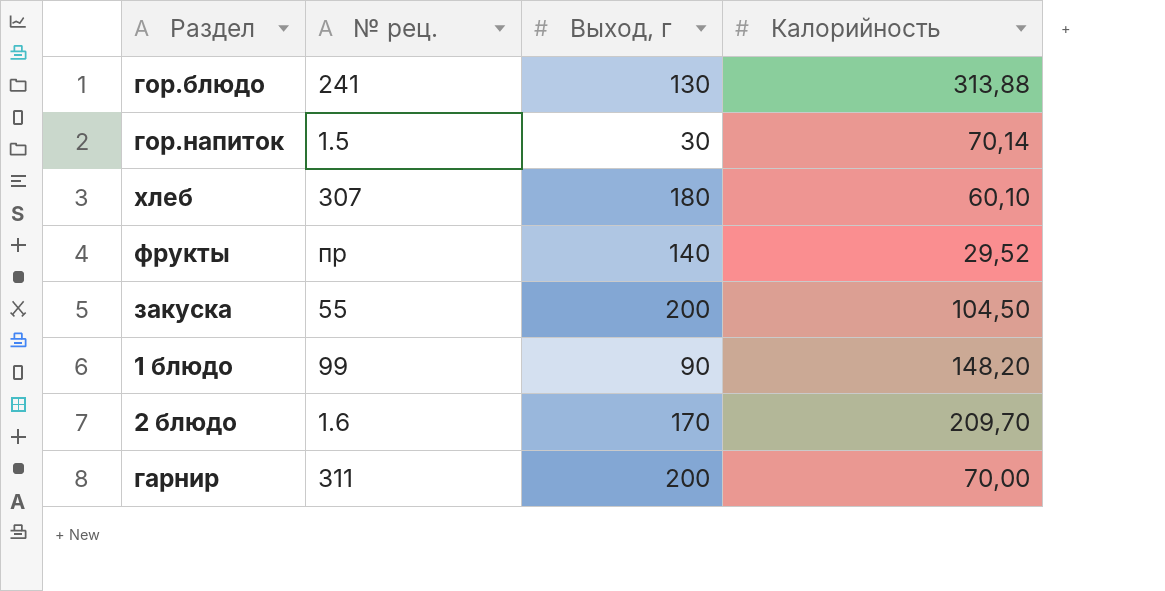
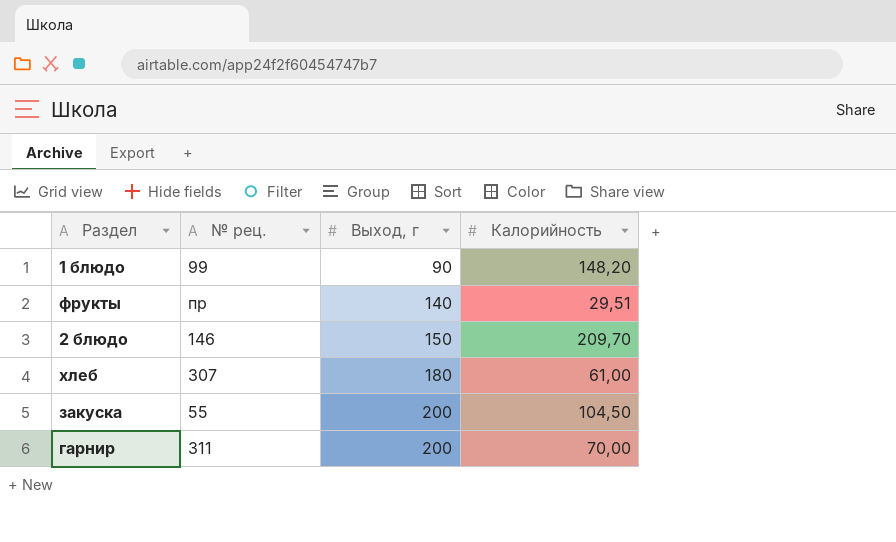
row order: none -> Выход, г ascending
row гор.блюдо: 241 | 130 | 313,88 -> none
row гор.напиток: 1.5 | 30 | 70,14 -> none
фрукты | Калорийность: 29,52 -> 29,51
2 блюдо | № рец.: 1.6 -> 146
2 блюдо | Выход, г: 170 -> 150
хлеб | Калорийность: 60,10 -> 61,00

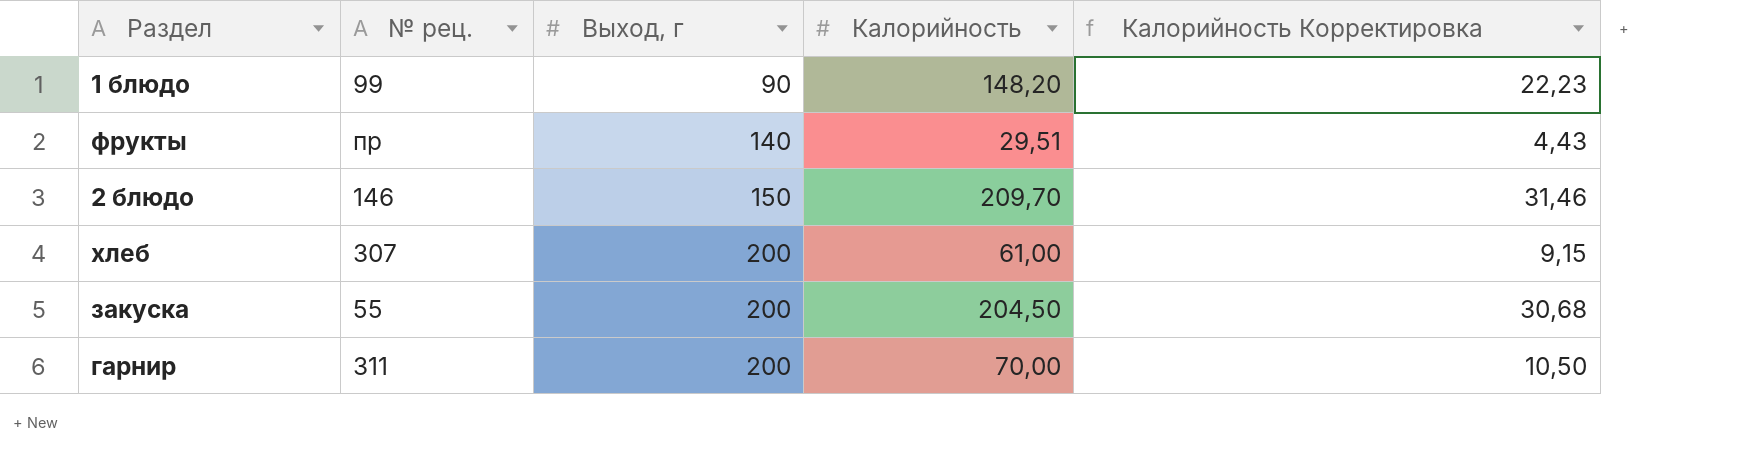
column Калорийность Корректировка | formula: none -> [Калорийность] * 0,15
хлеб | Выход, г: 180 -> 200
закуска | Калорийность: 104,50 -> 204,50

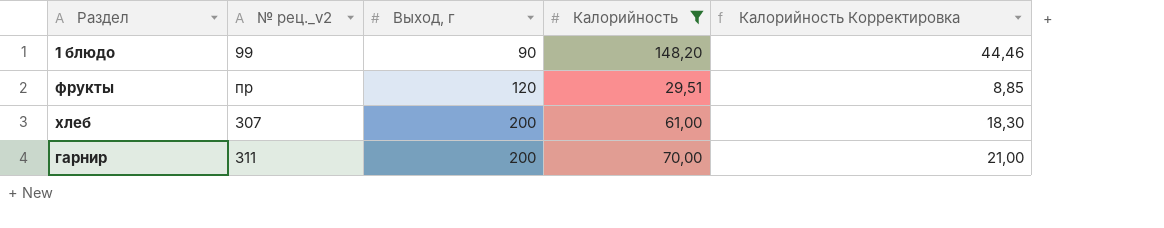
filter: none -> Калорийность <= 148,20
column name: № рец. -> № рец._v2
column Калорийность Корректировка | formula: [Калорийность] * 0,15 -> [Калорийность] * 0,3
фрукты | Выход, г: 140 -> 120

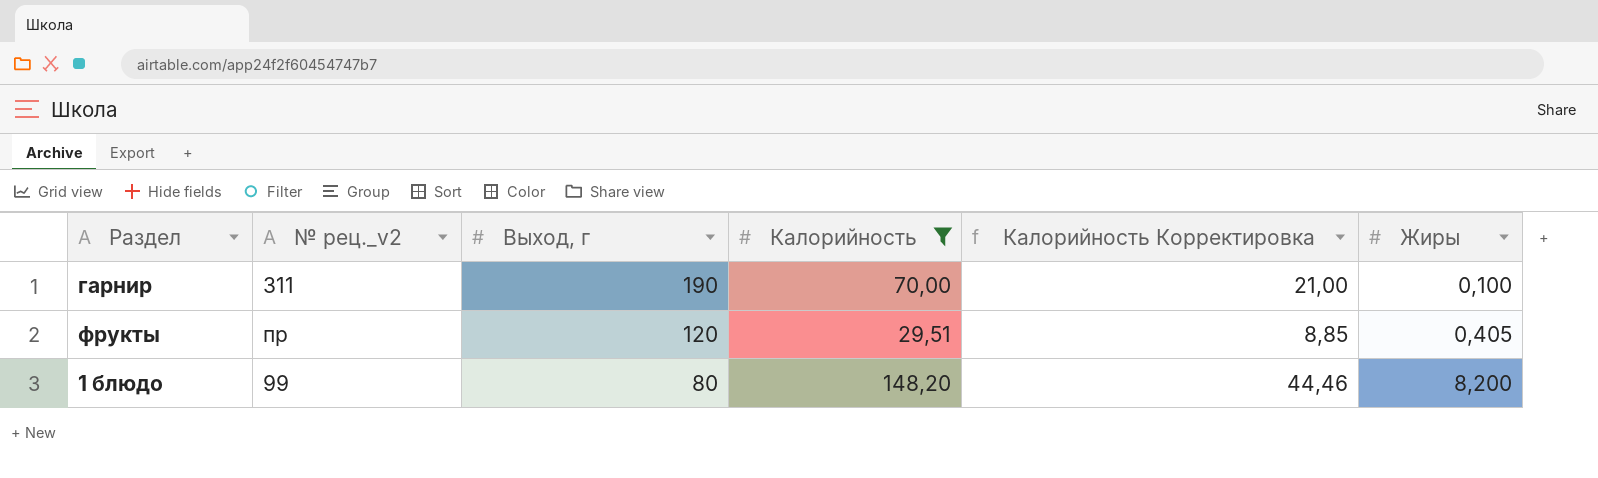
row order: Выход, г ascending -> Выход, г descending
column Жиры | position: none -> 6
row хлеб: 307 | 200 | 61,00 | 18,30 -> none
гарнир | Выход, г: 200 -> 190
1 блюдо | Выход, г: 90 -> 80

